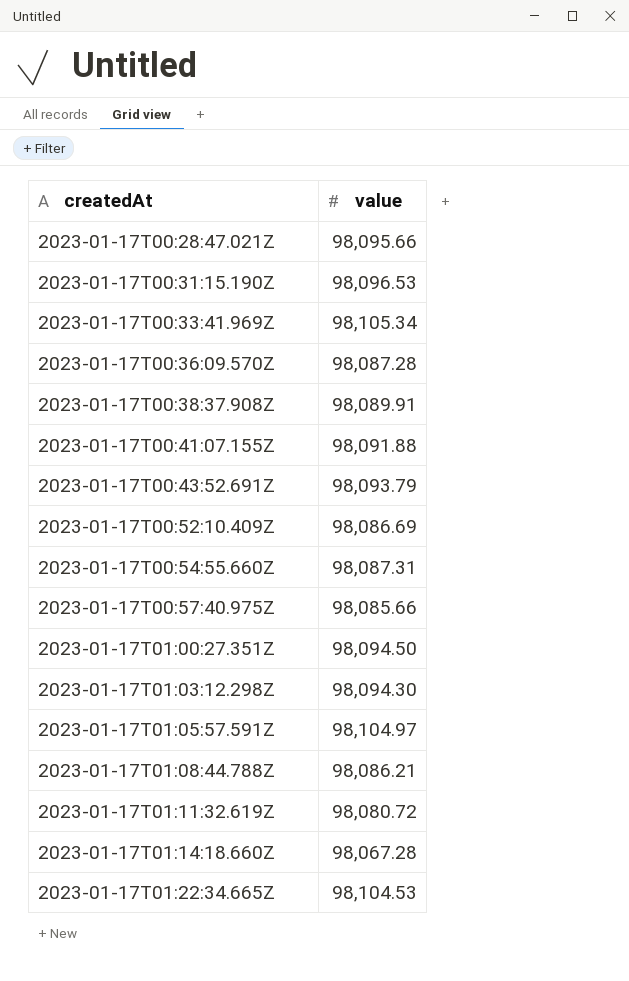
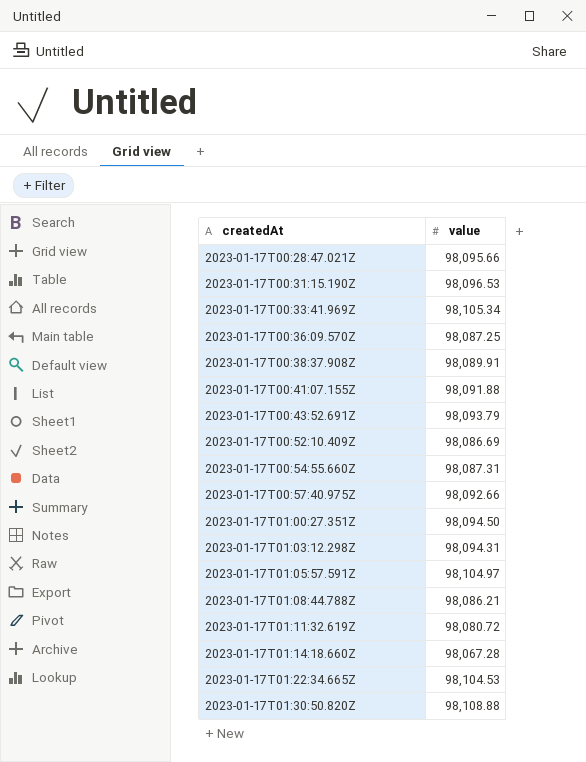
2023-01-17T00:36:09.570Z | value: 98,087.28 -> 98,087.25
2023-01-17T00:57:40.975Z | value: 98,085.66 -> 98,092.66
2023-01-17T01:03:12.298Z | value: 98,094.30 -> 98,094.31
row 2023-01-17T01:30:50.820Z: none -> 98,108.88

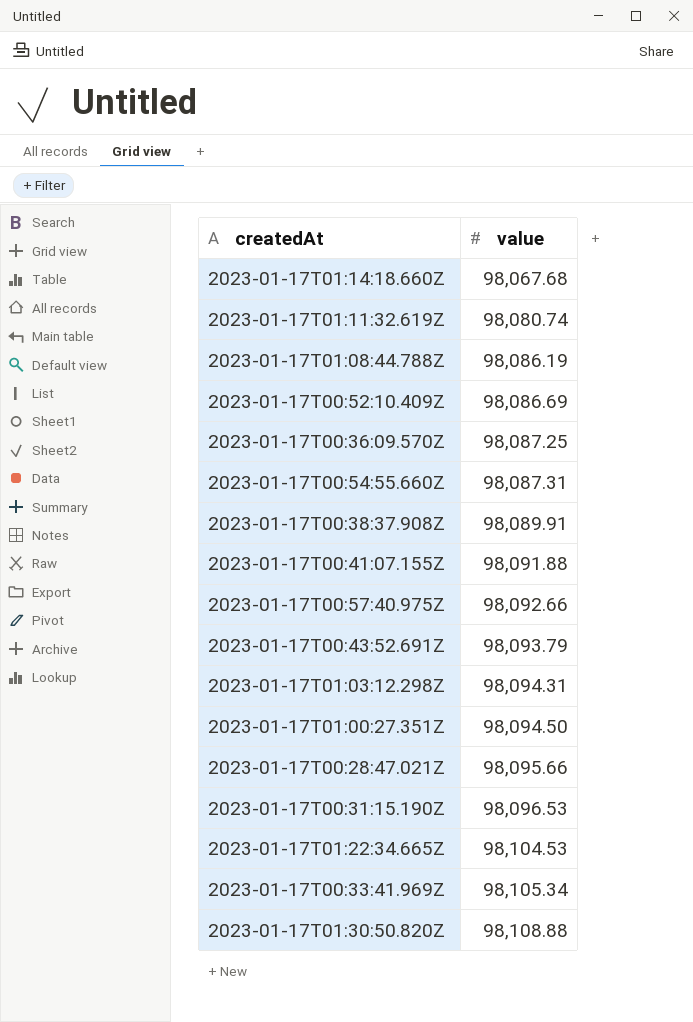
row order: createdAt ascending -> value ascending
row 2023-01-17T01:05:57.591Z: 98,104.97 -> none
2023-01-17T01:14:18.660Z | value: 98,067.28 -> 98,067.68
2023-01-17T01:11:32.619Z | value: 98,080.72 -> 98,080.74
2023-01-17T01:08:44.788Z | value: 98,086.21 -> 98,086.19

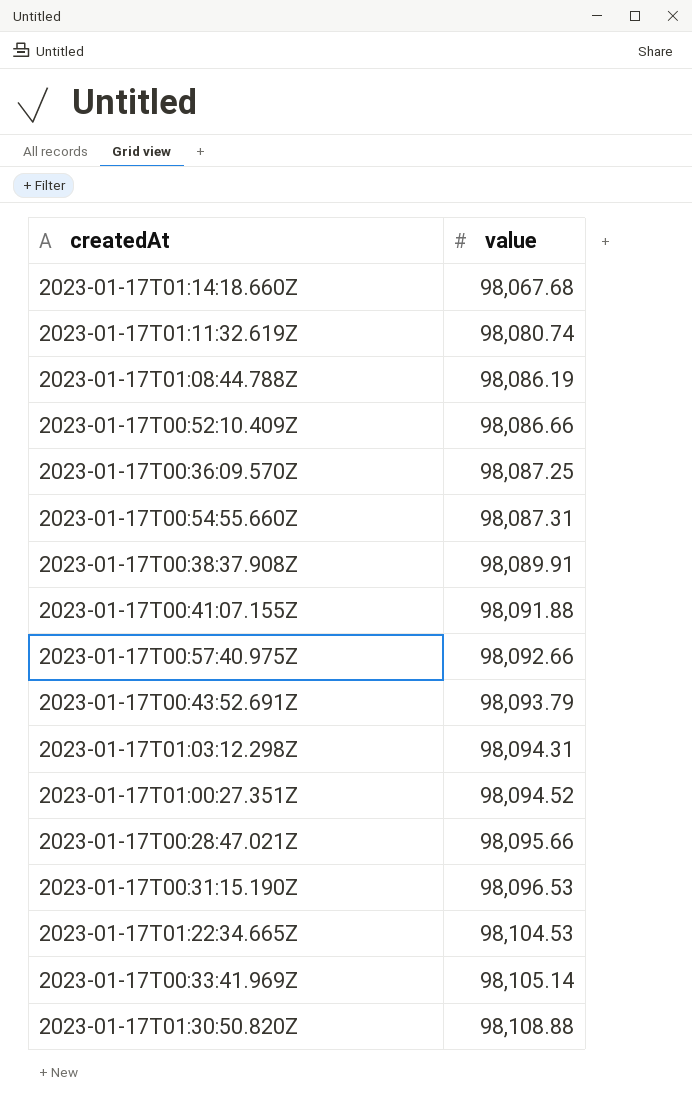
2023-01-17T00:52:10.409Z | value: 98,086.69 -> 98,086.66
2023-01-17T01:00:27.351Z | value: 98,094.50 -> 98,094.52
2023-01-17T00:33:41.969Z | value: 98,105.34 -> 98,105.14

